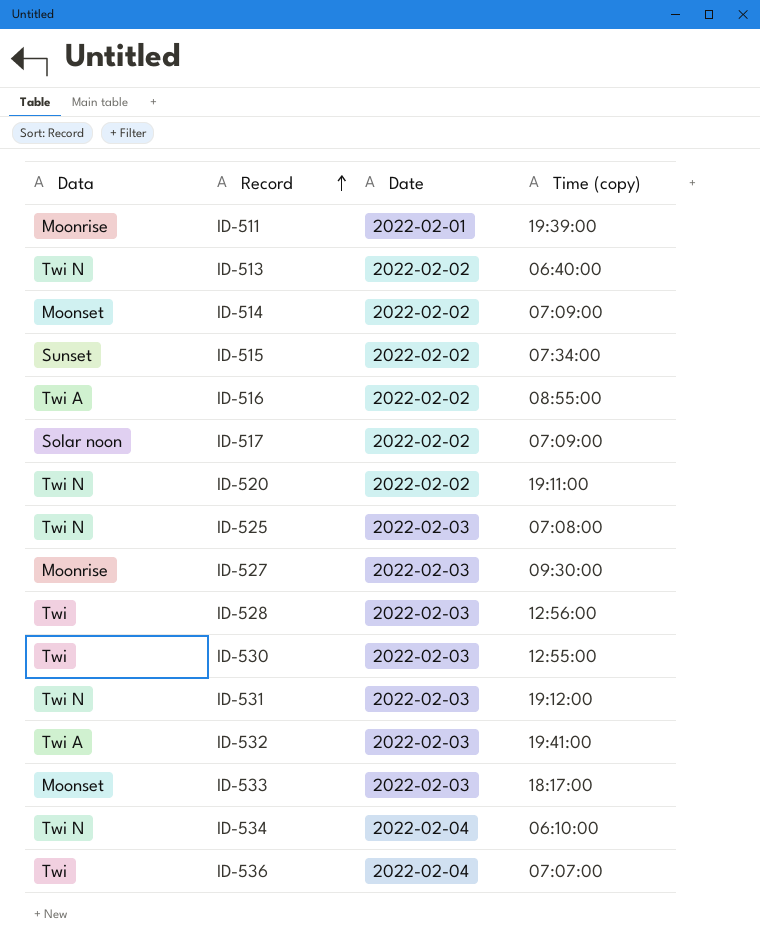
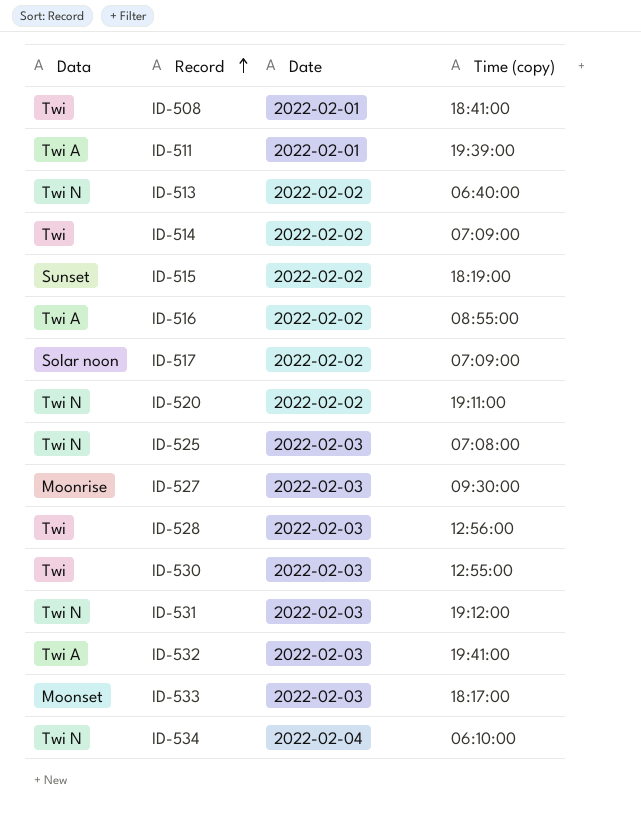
row ID-536: Twi | 2022-02-04 | 07:07:00 -> none
row ID-508: none -> Twi | 2022-02-01 | 18:41:00
ID-511 | Data: Moonrise -> Twi A
ID-514 | Data: Moonset -> Twi
ID-515 | Time (copy): 07:34:00 -> 18:19:00

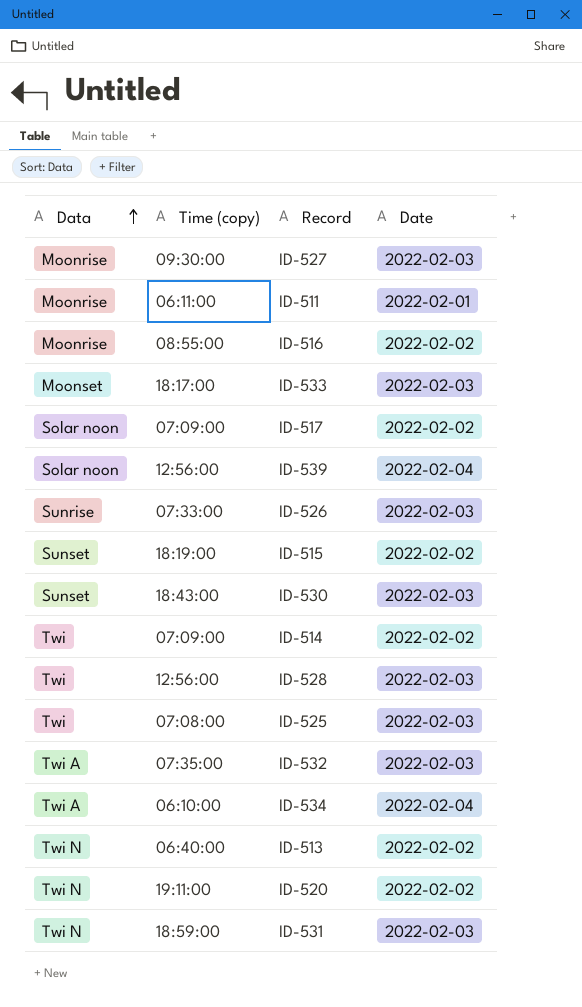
row order: Record ascending -> Data ascending
column Time (copy) | position: 4 -> 2
row ID-508: Twi | 2022-02-01 | 18:41:00 -> none
ID-511 | Data: Twi A -> Moonrise
ID-511 | Time (copy): 19:39:00 -> 06:11:00
ID-516 | Data: Twi A -> Moonrise
row ID-539: none -> Solar noon | 12:56:00 | 2022-02-04
row ID-526: none -> Sunrise | 07:33:00 | 2022-02-03
ID-530 | Data: Twi -> Sunset
ID-530 | Time (copy): 12:55:00 -> 18:43:00
ID-525 | Data: Twi N -> Twi
ID-532 | Time (copy): 19:41:00 -> 07:35:00
ID-534 | Data: Twi N -> Twi A
ID-531 | Time (copy): 19:12:00 -> 18:59:00

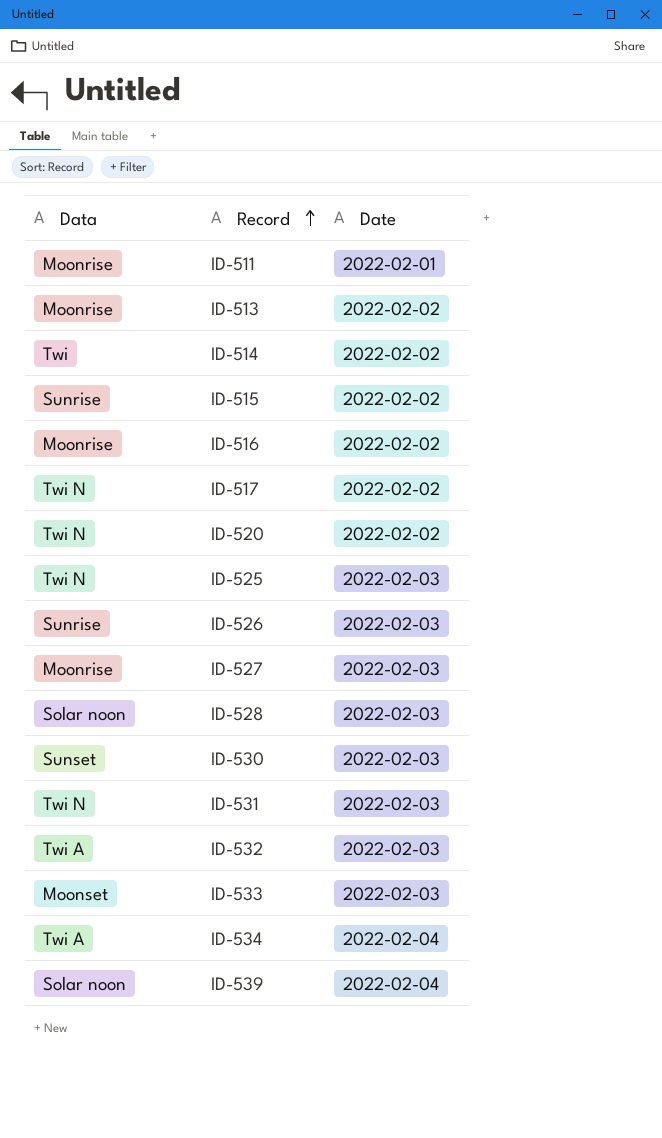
row order: Data ascending -> Record ascending
column Time (copy) | position: 2 -> none
ID-513 | Data: Twi N -> Moonrise
ID-515 | Data: Sunset -> Sunrise
ID-517 | Data: Solar noon -> Twi N
ID-525 | Data: Twi -> Twi N
ID-528 | Data: Twi -> Solar noon

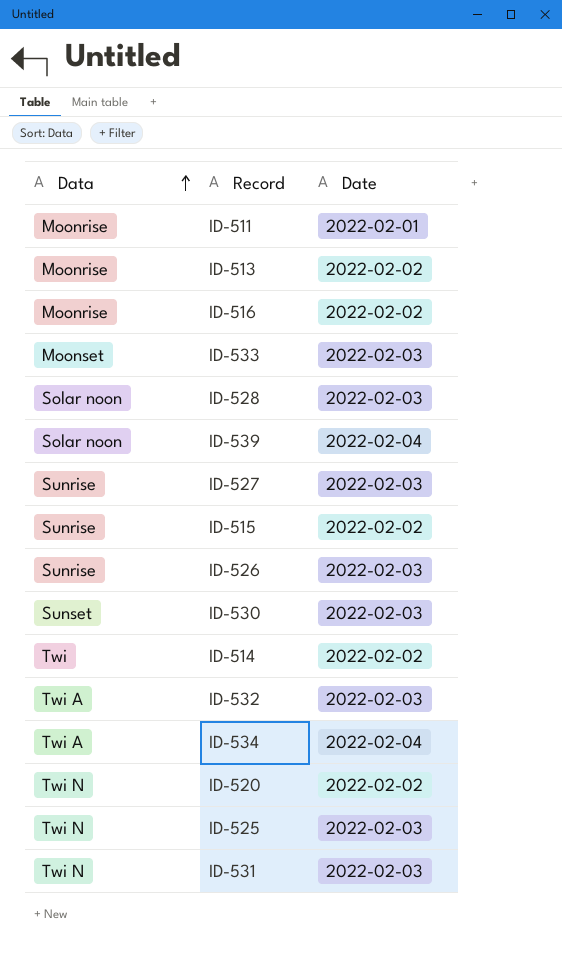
row order: Record ascending -> Data ascending
row ID-517: Twi N | 2022-02-02 -> none
ID-527 | Data: Moonrise -> Sunrise

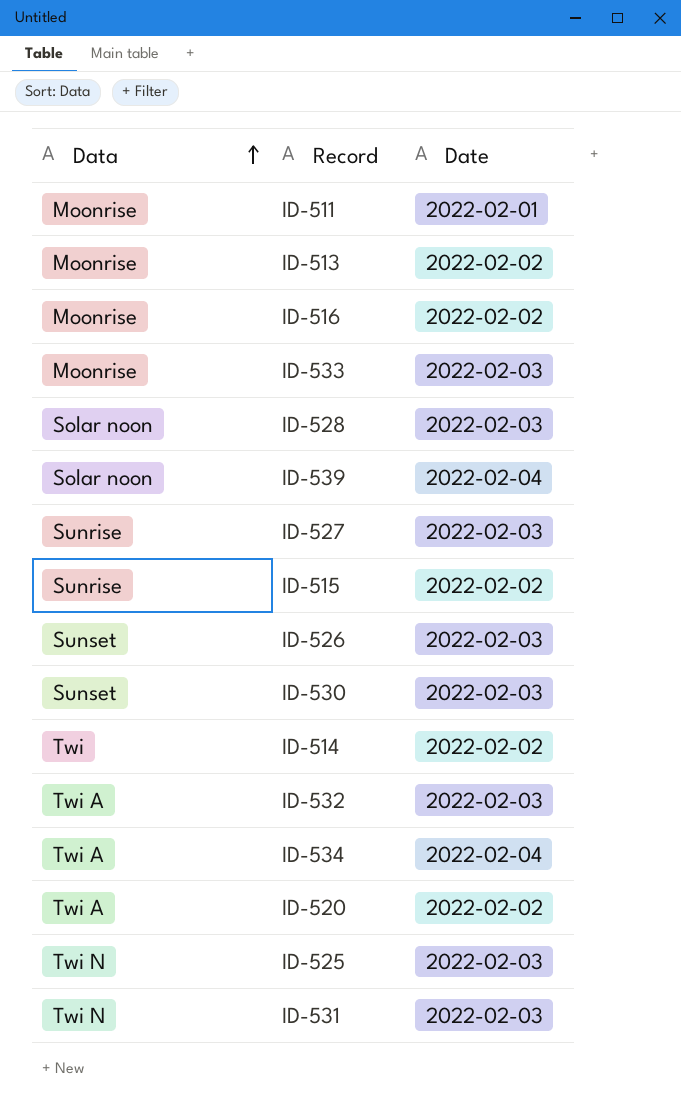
ID-533 | Data: Moonset -> Moonrise
ID-526 | Data: Sunrise -> Sunset
ID-520 | Data: Twi N -> Twi A

